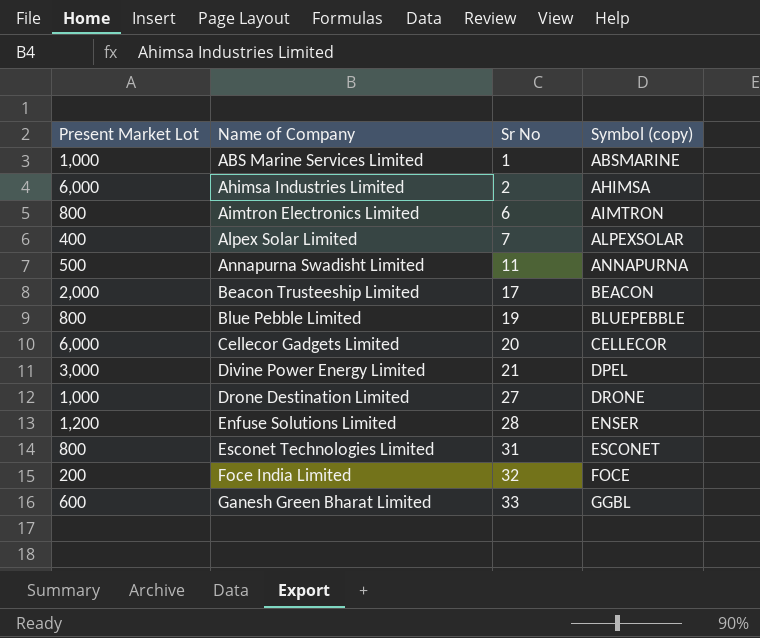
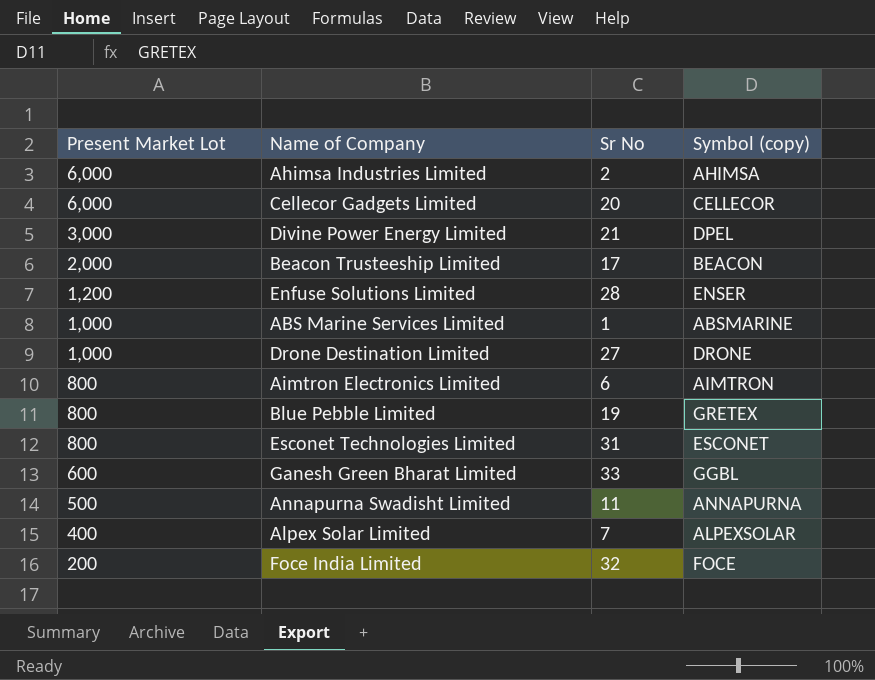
row order: Name of Company ascending -> Present Market Lot descending
Blue Pebble Limited | Symbol (copy): BLUEPEBBLE -> GRETEX

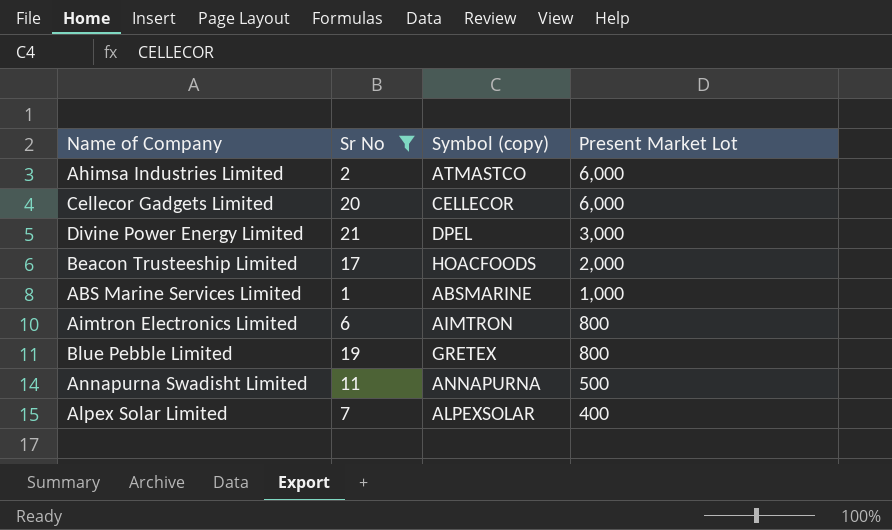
filter: none -> Sr No <= 21
column Present Market Lot | position: 1 -> 4
Ahimsa Industries Limited | Symbol (copy): AHIMSA -> ATMASTCO
Beacon Trusteeship Limited | Symbol (copy): BEACON -> HOACFOODS

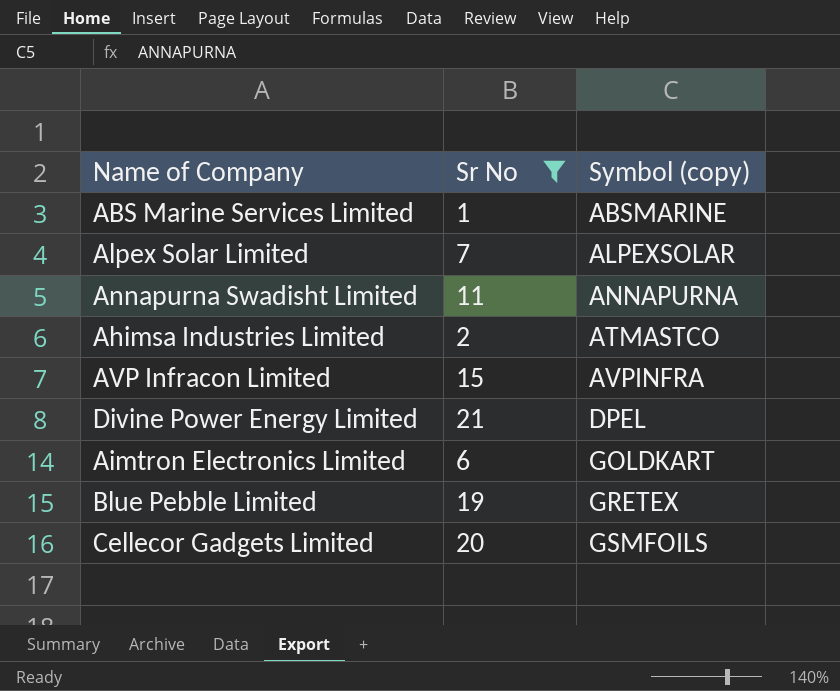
row order: Present Market Lot descending -> Symbol (copy) ascending
column Present Market Lot | position: 4 -> none
row Beacon Trusteeship Limited: 17 | HOACFOODS | 2,000 -> none
row AVP Infracon Limited: none -> 15 | AVPINFRA
Aimtron Electronics Limited | Symbol (copy): AIMTRON -> GOLDKART
Cellecor Gadgets Limited | Symbol (copy): CELLECOR -> GSMFOILS

